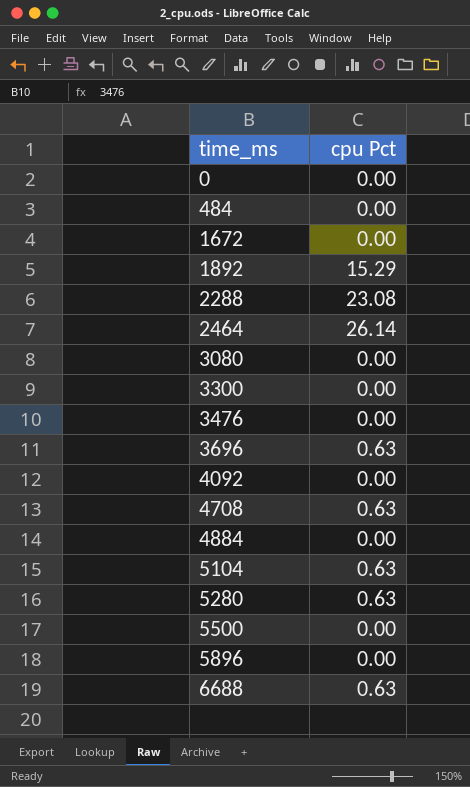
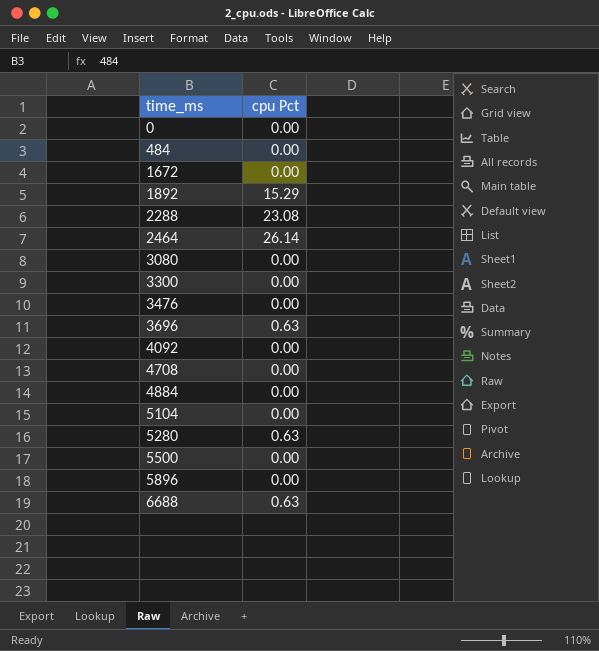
4708 | cpu Pct: 0.63 -> 0.00
5104 | cpu Pct: 0.63 -> 0.00

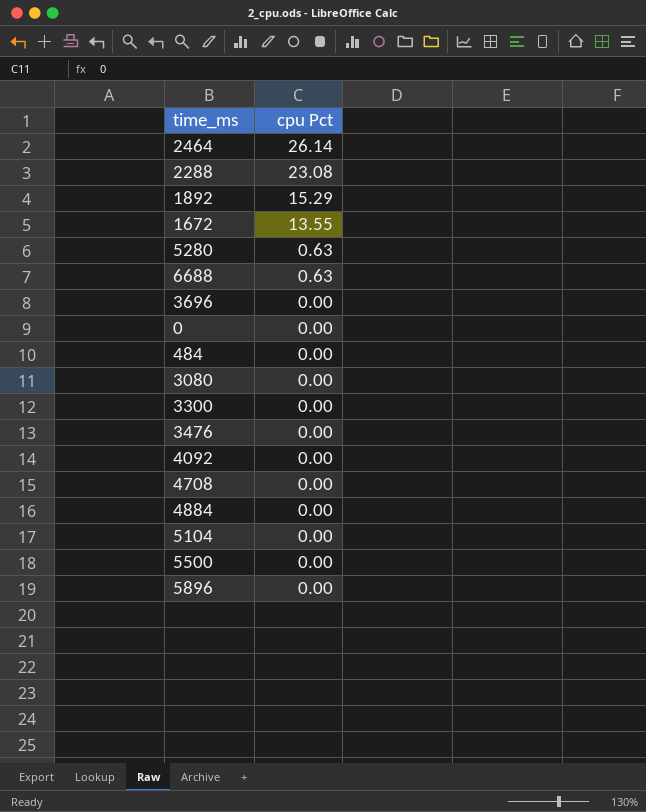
row order: time_ms ascending -> cpu Pct descending
1672 | cpu Pct: 0.00 -> 13.55
3696 | cpu Pct: 0.63 -> 0.00

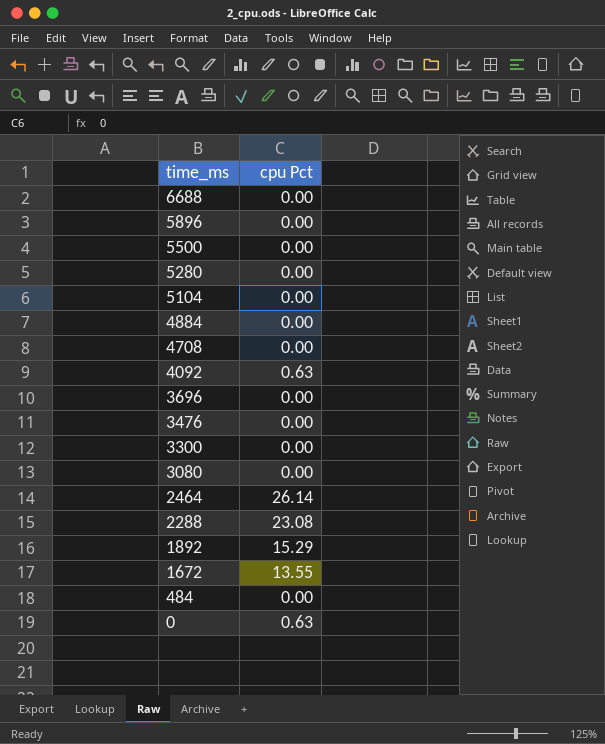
row order: cpu Pct descending -> time_ms descending
6688 | cpu Pct: 0.63 -> 0.00
5280 | cpu Pct: 0.63 -> 0.00
4092 | cpu Pct: 0.00 -> 0.63
0 | cpu Pct: 0.00 -> 0.63

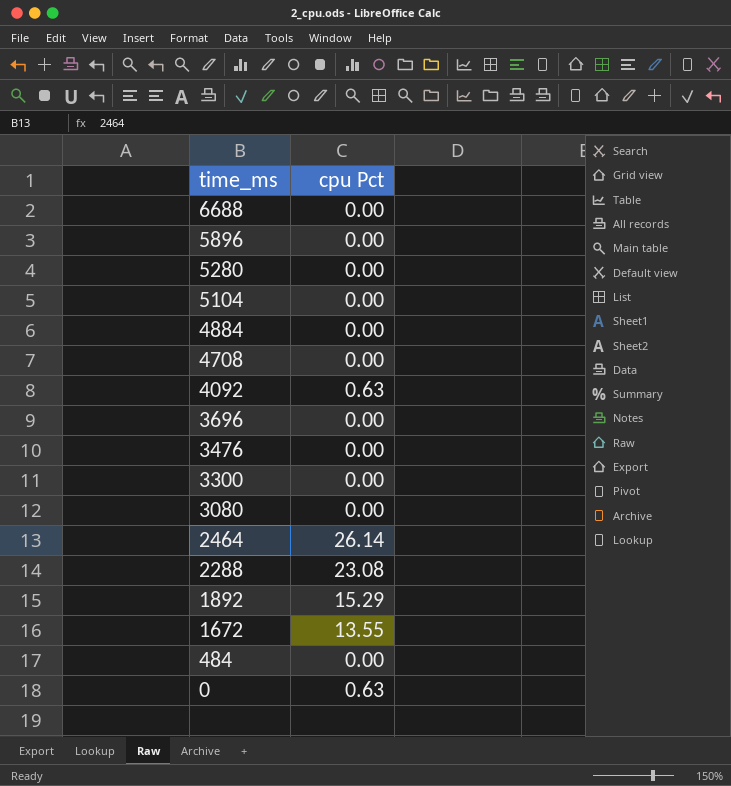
row 5500: 0.00 -> none

